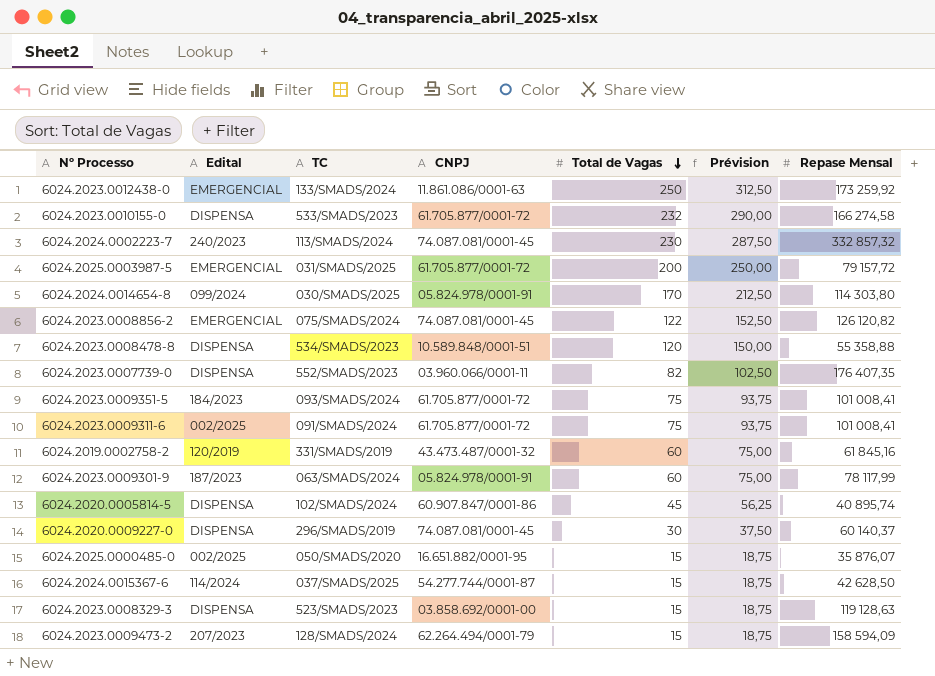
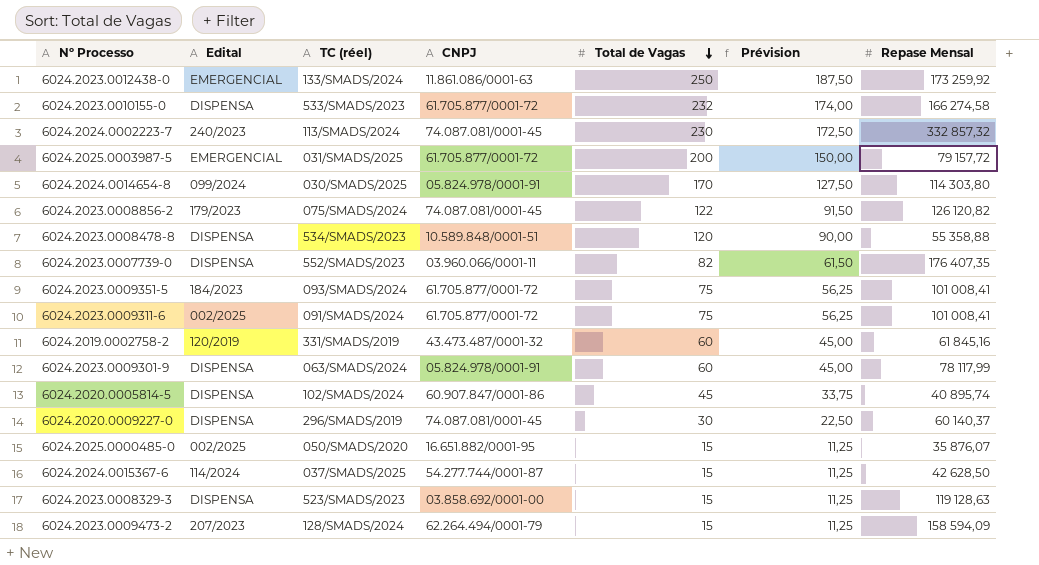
column name: TC -> TC (réel)
column Prévision | formula: [Total de Vagas] * 1,25 -> [Total de Vagas] * 0,75
6024.2023.0008856-2 | Edital: EMERGENCIAL -> 179/2023
6024.2023.0009301-9 | Edital: 187/2023 -> DISPENSA

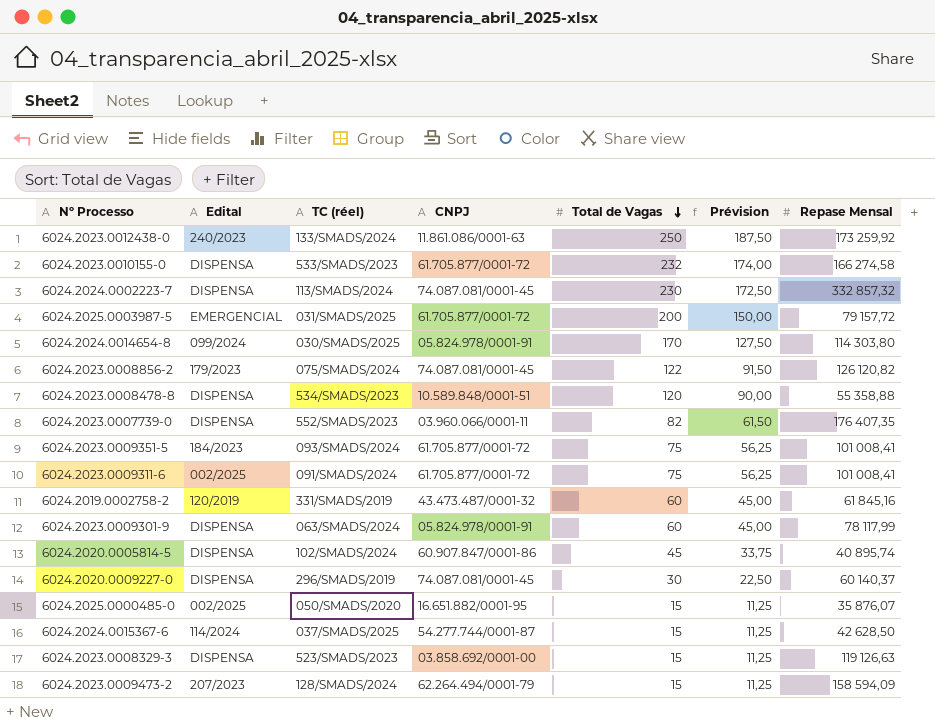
6024.2023.0012438-0 | Edital: EMERGENCIAL -> 240/2023
6024.2024.0002223-7 | Edital: 240/2023 -> DISPENSA
6024.2023.0008329-3 | Repase Mensal: 119 128,63 -> 119 126,63

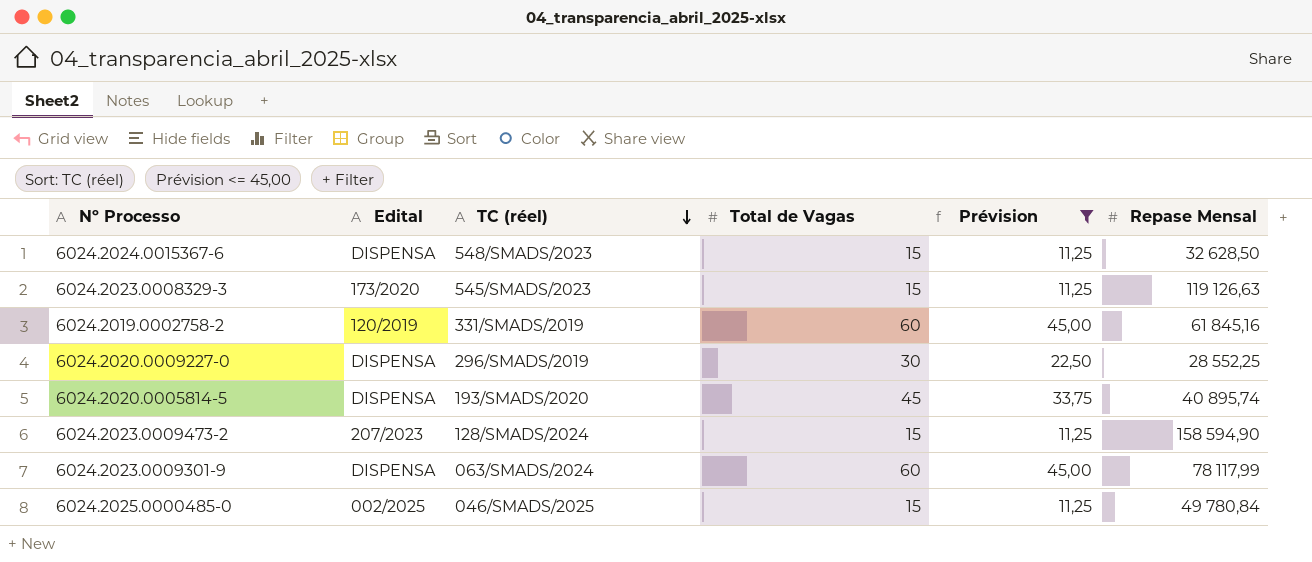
filter: none -> Prévision <= 45,00
row order: Total de Vagas descending -> TC (réel) descending
column CNPJ | position: 4 -> none
6024.2024.0015367-6 | Edital: 114/2024 -> DISPENSA
6024.2024.0015367-6 | TC (réel): 037/SMADS/2025 -> 548/SMADS/2023
6024.2024.0015367-6 | Repase Mensal: 42 628,50 -> 32 628,50
6024.2023.0008329-3 | Edital: DISPENSA -> 173/2020
6024.2023.0008329-3 | TC (réel): 523/SMADS/2023 -> 545/SMADS/2023
6024.2020.0009227-0 | Repase Mensal: 60 140,37 -> 28 552,25
6024.2020.0005814-5 | TC (réel): 102/SMADS/2024 -> 193/SMADS/2020
6024.2023.0009473-2 | Repase Mensal: 158 594,09 -> 158 594,90
6024.2025.0000485-0 | TC (réel): 050/SMADS/2020 -> 046/SMADS/2025
6024.2025.0000485-0 | Repase Mensal: 35 876,07 -> 49 780,84

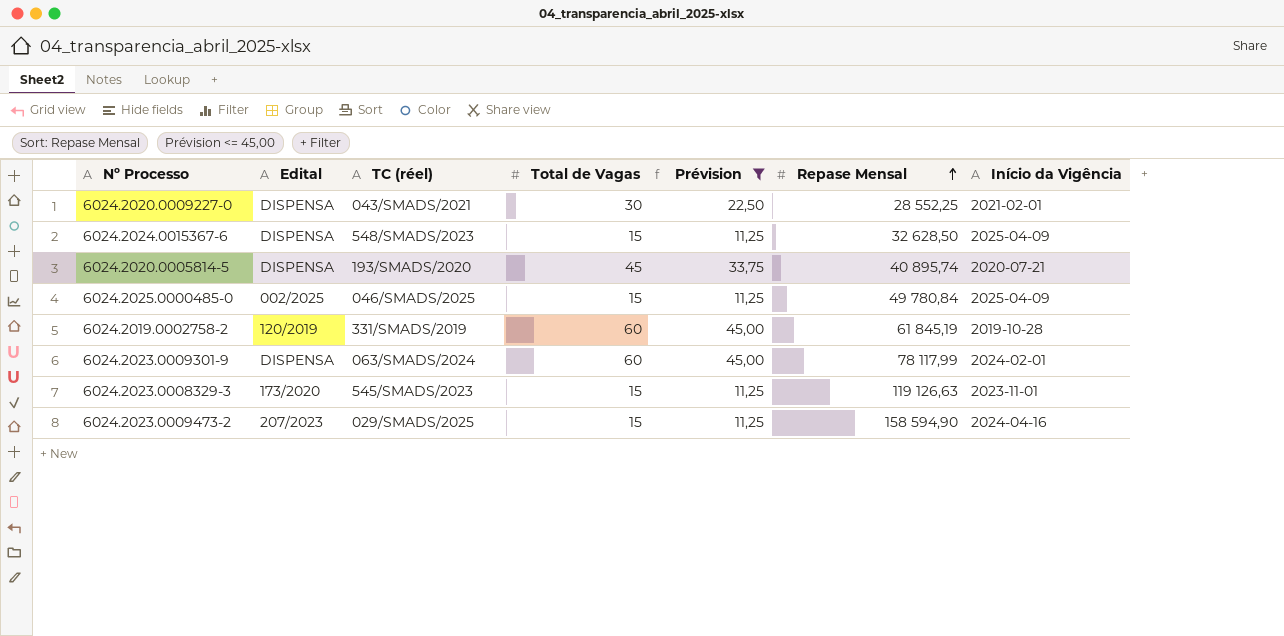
row order: TC (réel) descending -> Repase Mensal ascending
column Início da Vigência | position: none -> 7
6024.2020.0009227-0 | TC (réel): 296/SMADS/2019 -> 043/SMADS/2021
6024.2019.0002758-2 | Repase Mensal: 61 845,16 -> 61 845,19
6024.2023.0009473-2 | TC (réel): 128/SMADS/2024 -> 029/SMADS/2025

